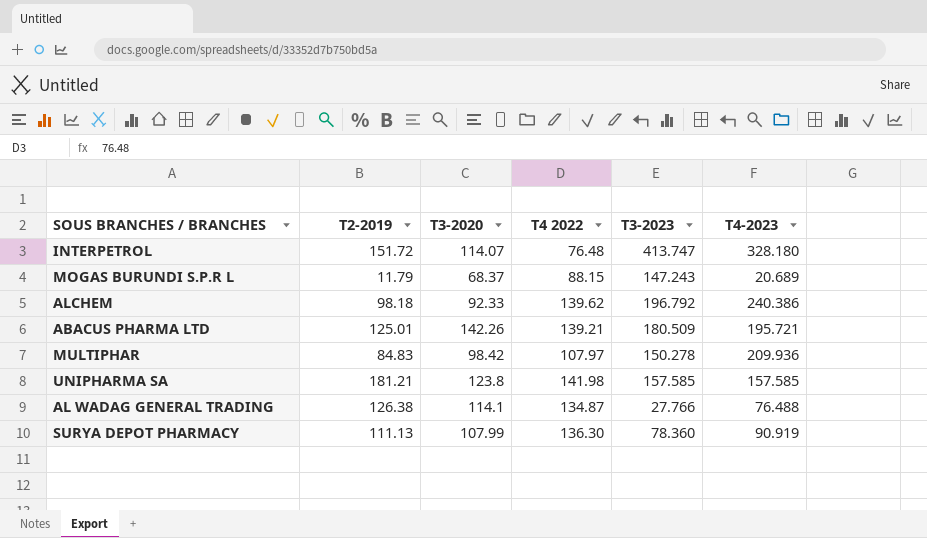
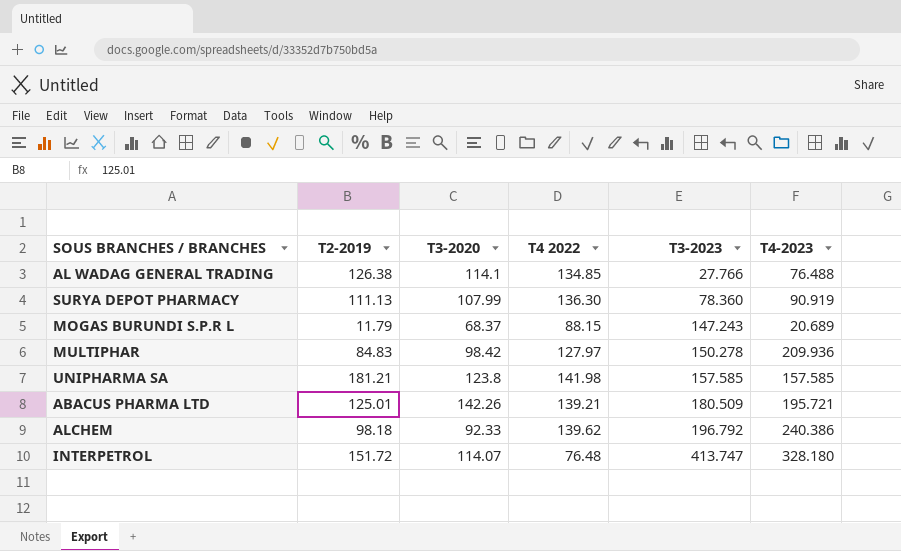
row order: none -> T3-2023 ascending
AL WADAG GENERAL TRADING | T4 2022: 134.87 -> 134.85
MULTIPHAR | T4 2022: 107.97 -> 127.97

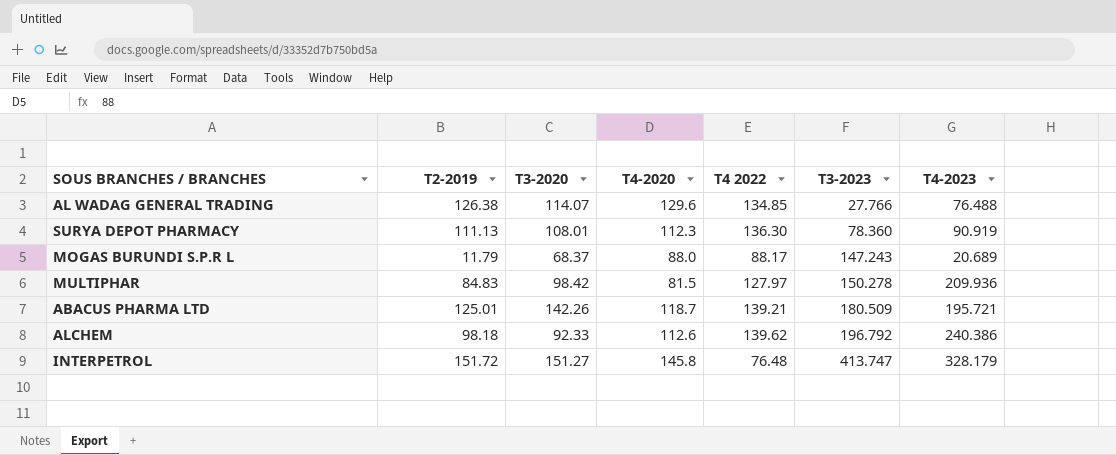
column T4-2020 | position: none -> 4
row UNIPHARMA SA: 181.21 | 123.8 | 141.98 | 157.585 | 157.585 -> none
AL WADAG GENERAL TRADING | T3-2020: 114.1 -> 114.07
SURYA DEPOT PHARMACY | T3-2020: 107.99 -> 108.01
MOGAS BURUNDI S.P.R L | T4 2022: 88.15 -> 88.17
INTERPETROL | T3-2020: 114.07 -> 151.27
INTERPETROL | T4-2023: 328.180 -> 328.179

